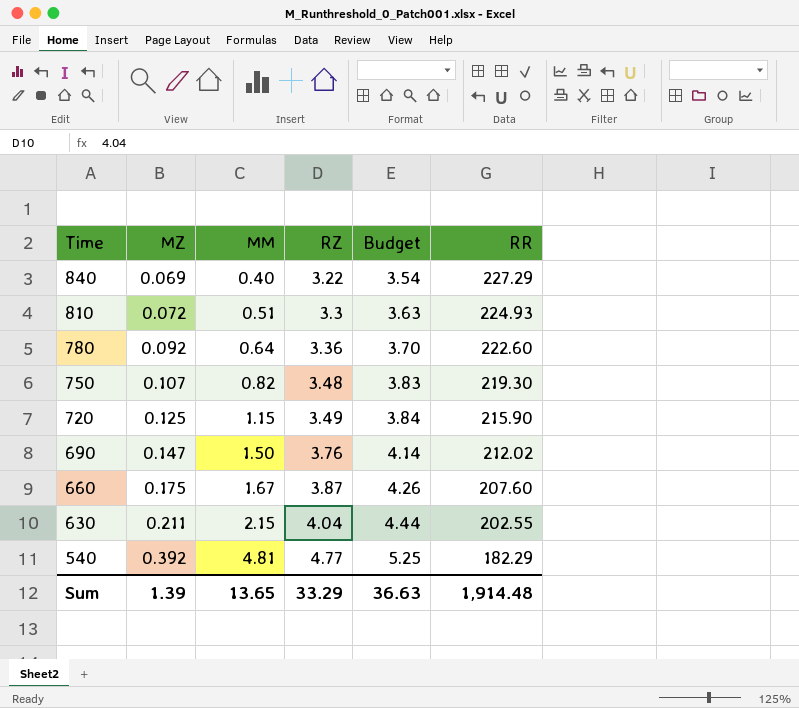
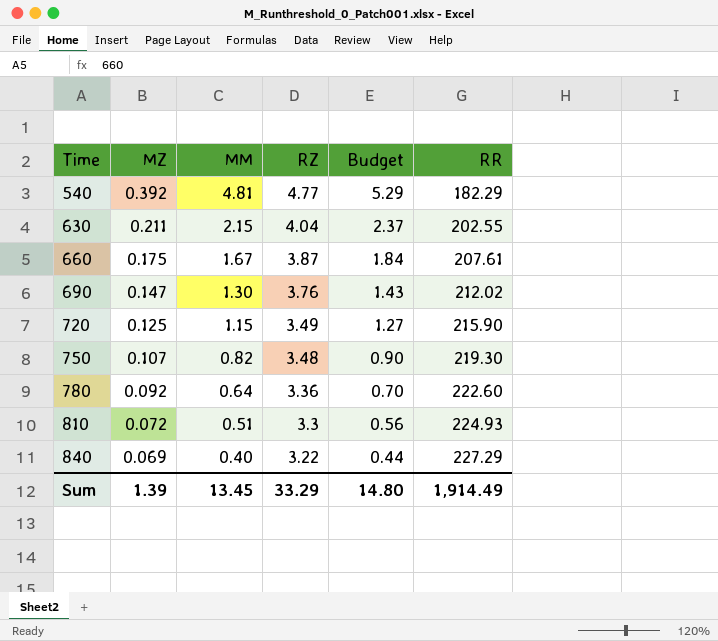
row order: Time descending -> Time ascending
column Budget | formula: [RZ] * 1.1 -> [MM] * 1.1
660 | RR: 207.60 -> 207.61
690 | MM: 1.50 -> 1.30
Sum | MM: 13.65 -> 13.45
Sum | Budget: 36.63 -> 14.80
Sum | RR: 1,914.48 -> 1,914.49

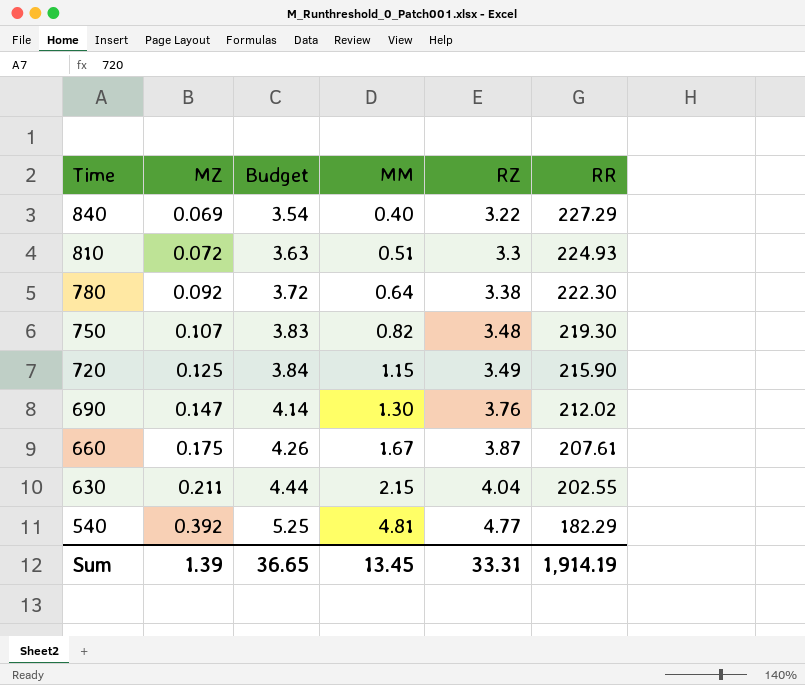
row order: Time ascending -> Time descending
column Budget | formula: [MM] * 1.1 -> [RZ] * 1.1
column Budget | position: 5 -> 3
780 | RZ: 3.36 -> 3.38
780 | RR: 222.60 -> 222.30
Sum | Budget: 14.80 -> 36.65
Sum | RZ: 33.29 -> 33.31
Sum | RR: 1,914.49 -> 1,914.19

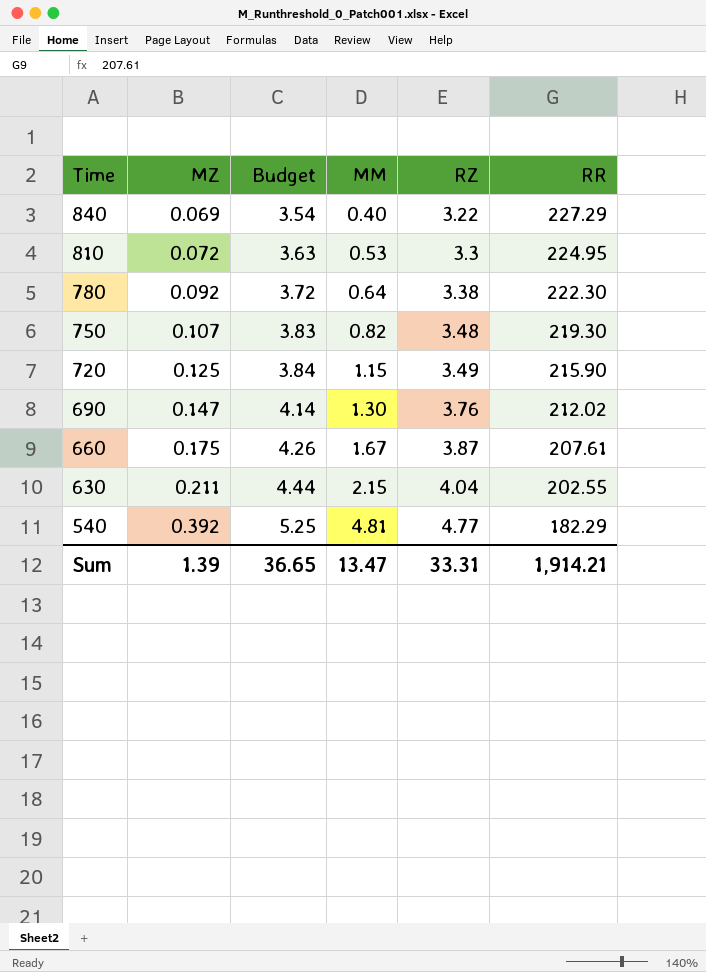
810 | MM: 0.51 -> 0.53
810 | RR: 224.93 -> 224.95
Sum | MM: 13.45 -> 13.47
Sum | RR: 1,914.19 -> 1,914.21

